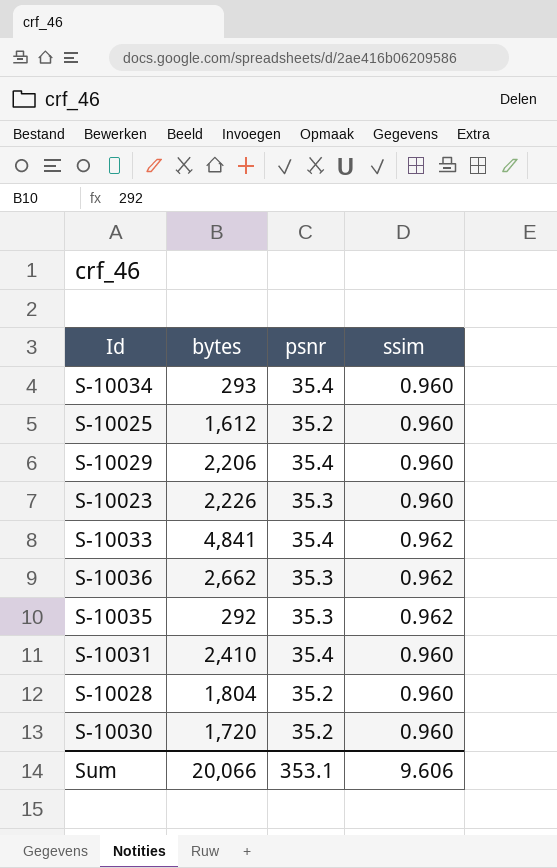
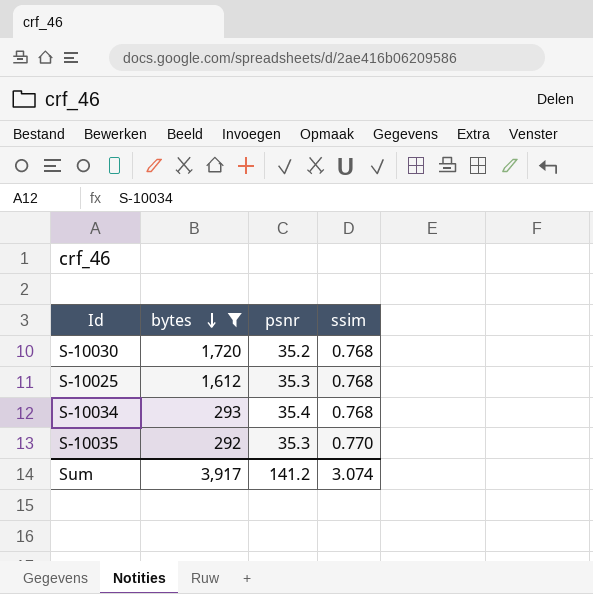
filter: none -> bytes <= 1,720
row order: none -> bytes descending
S-10030 | ssim: 0.960 -> 0.768
S-10025 | psnr: 35.2 -> 35.3
S-10025 | ssim: 0.960 -> 0.768
S-10034 | ssim: 0.960 -> 0.768
S-10035 | ssim: 0.962 -> 0.770
Sum | bytes: 20,066 -> 3,917
Sum | psnr: 353.1 -> 141.2
Sum | ssim: 9.606 -> 3.074

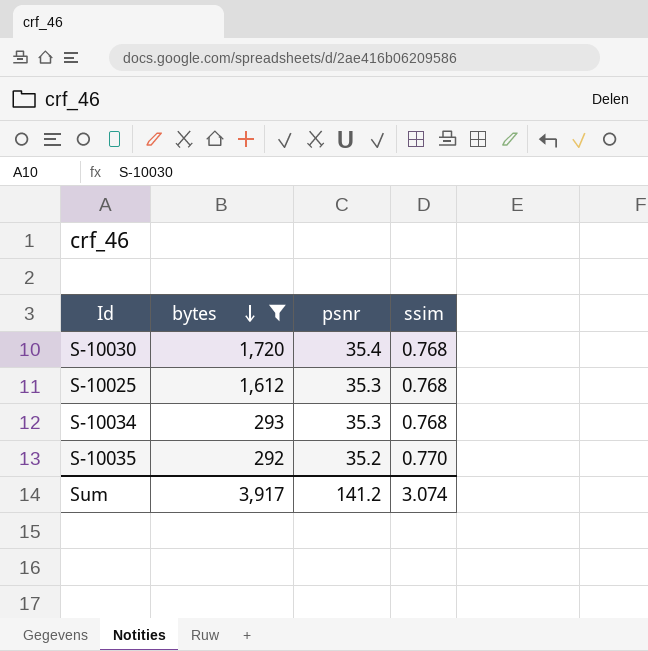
S-10030 | psnr: 35.2 -> 35.4
S-10034 | psnr: 35.4 -> 35.3
S-10035 | psnr: 35.3 -> 35.2

